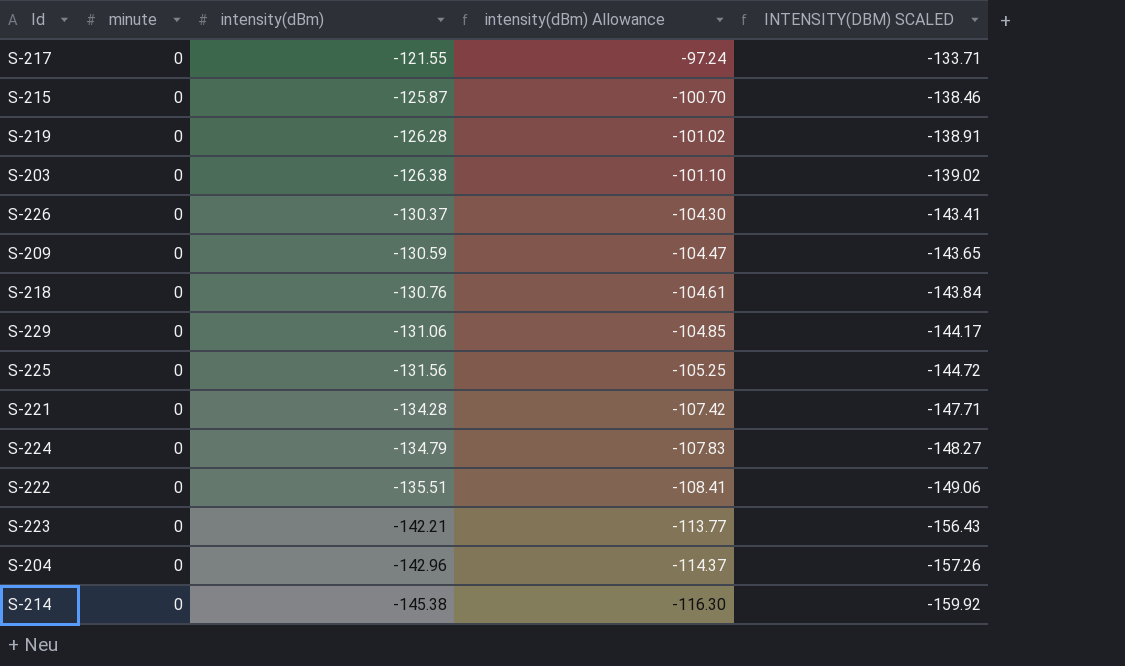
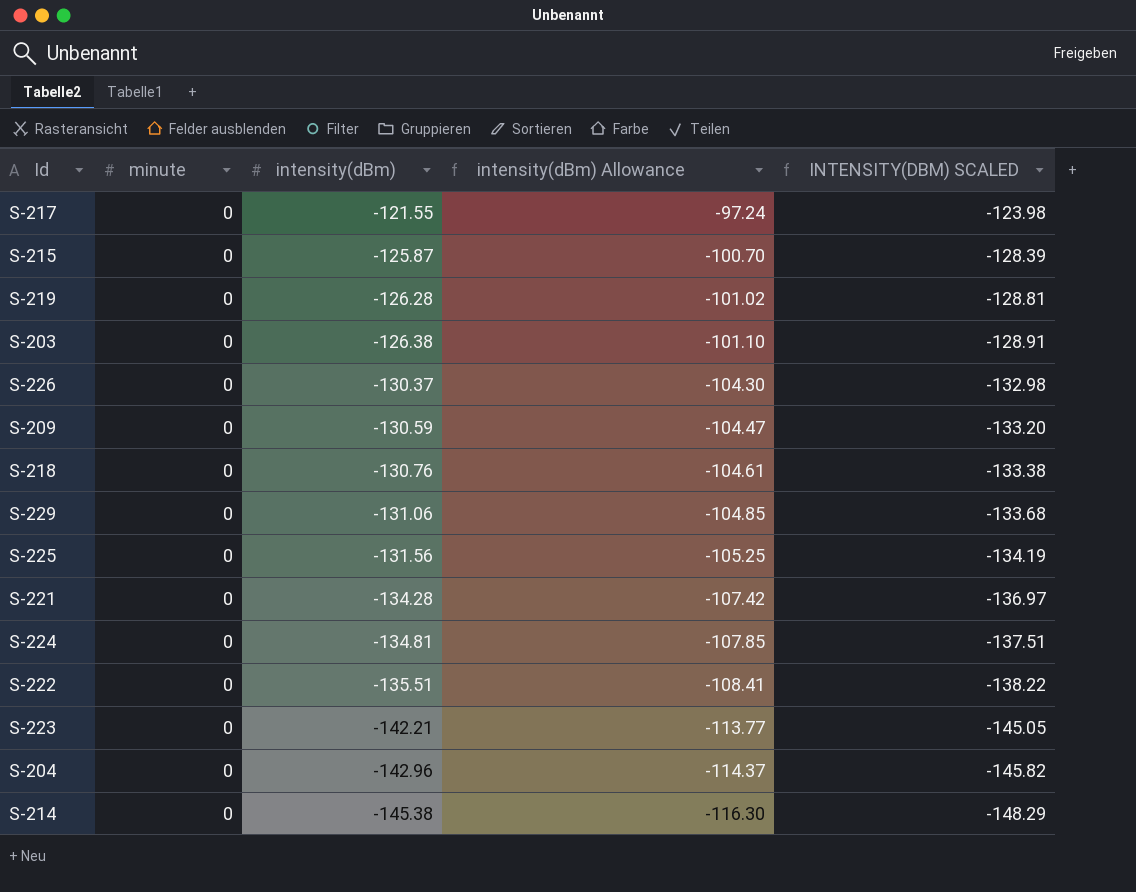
column INTENSITY(DBM) SCALED | formula: [intensity(dBm)] * 1.1 -> [intensity(dBm)] * 1.02
S-224 | intensity(dBm): -134.79 -> -134.81
S-224 | intensity(dBm) Allowance: -107.83 -> -107.85

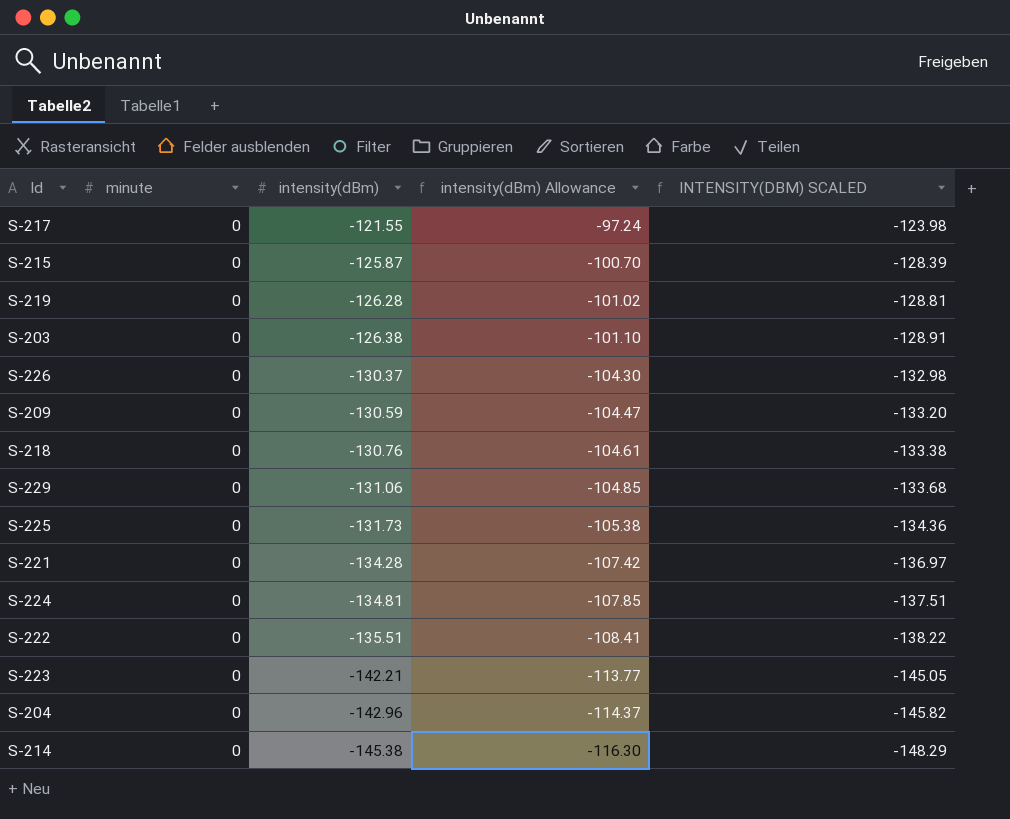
S-225 | intensity(dBm): -131.56 -> -131.73
S-225 | intensity(dBm) Allowance: -105.25 -> -105.38
S-225 | INTENSITY(DBM) SCALED: -134.19 -> -134.36

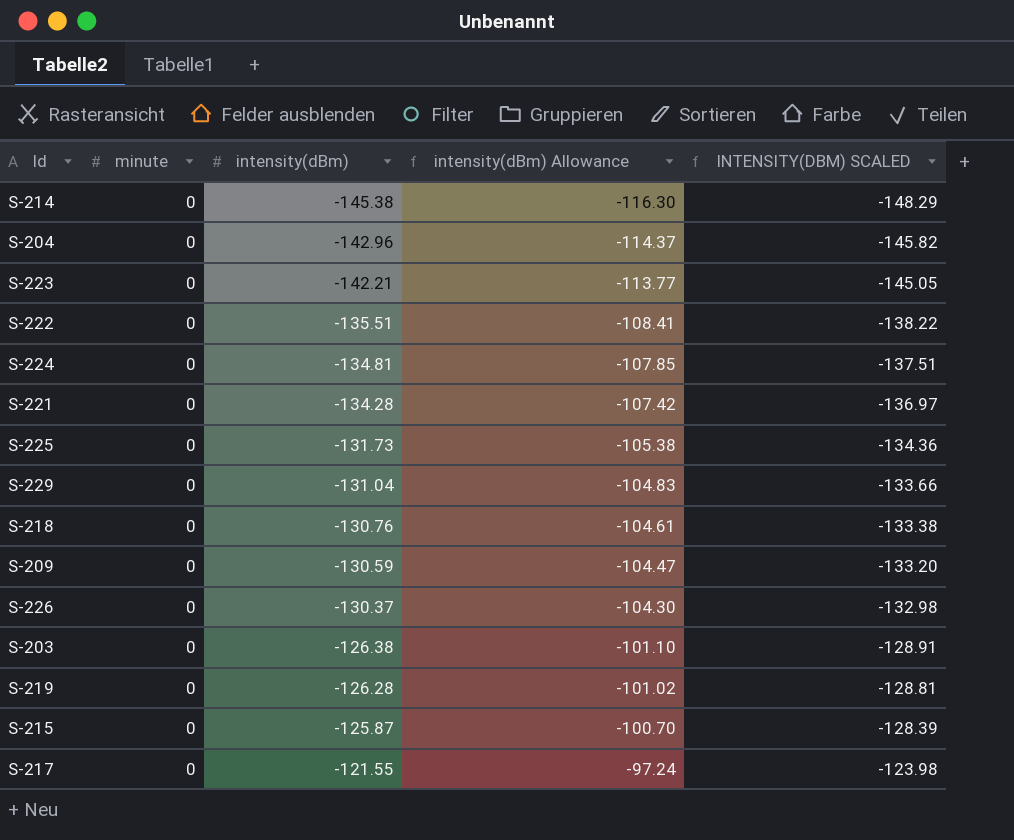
row order: intensity(dBm) descending -> intensity(dBm) ascending
S-229 | intensity(dBm): -131.06 -> -131.04
S-229 | intensity(dBm) Allowance: -104.85 -> -104.83
S-229 | INTENSITY(DBM) SCALED: -133.68 -> -133.66

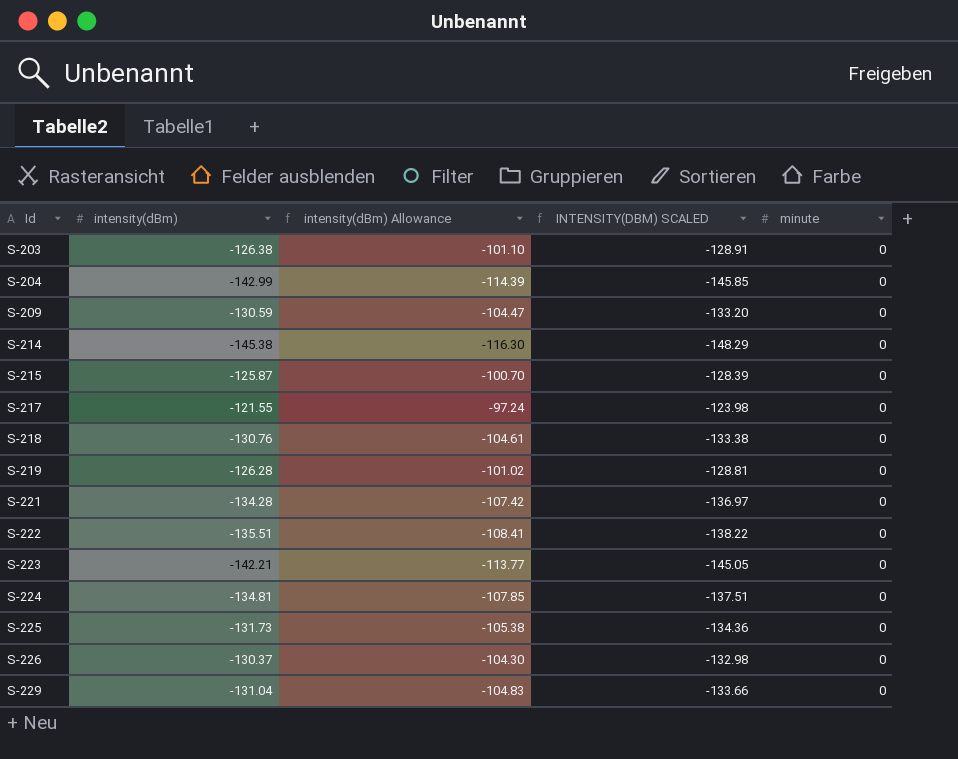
row order: intensity(dBm) ascending -> Id ascending
column minute | position: 2 -> 5
S-204 | intensity(dBm): -142.96 -> -142.99
S-204 | intensity(dBm) Allowance: -114.37 -> -114.39
S-204 | INTENSITY(DBM) SCALED: -145.82 -> -145.85

